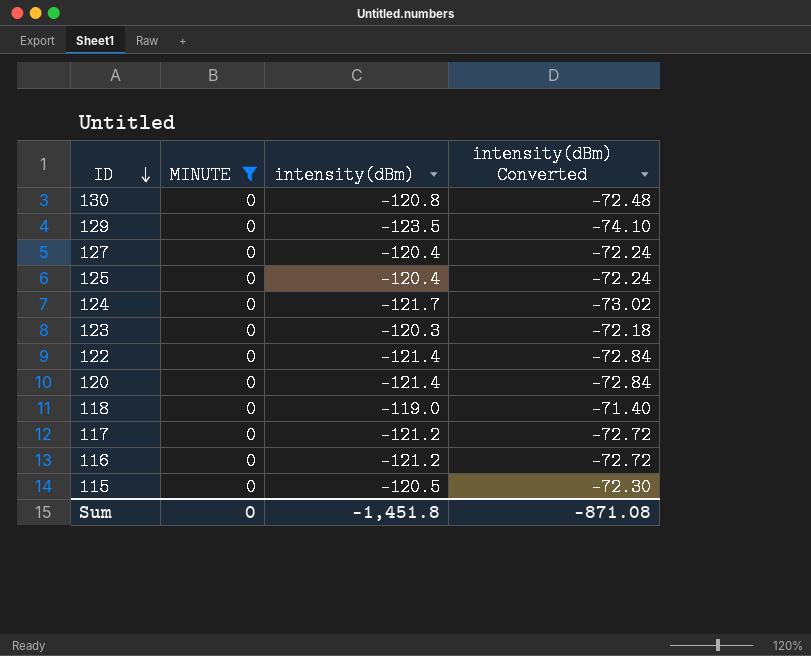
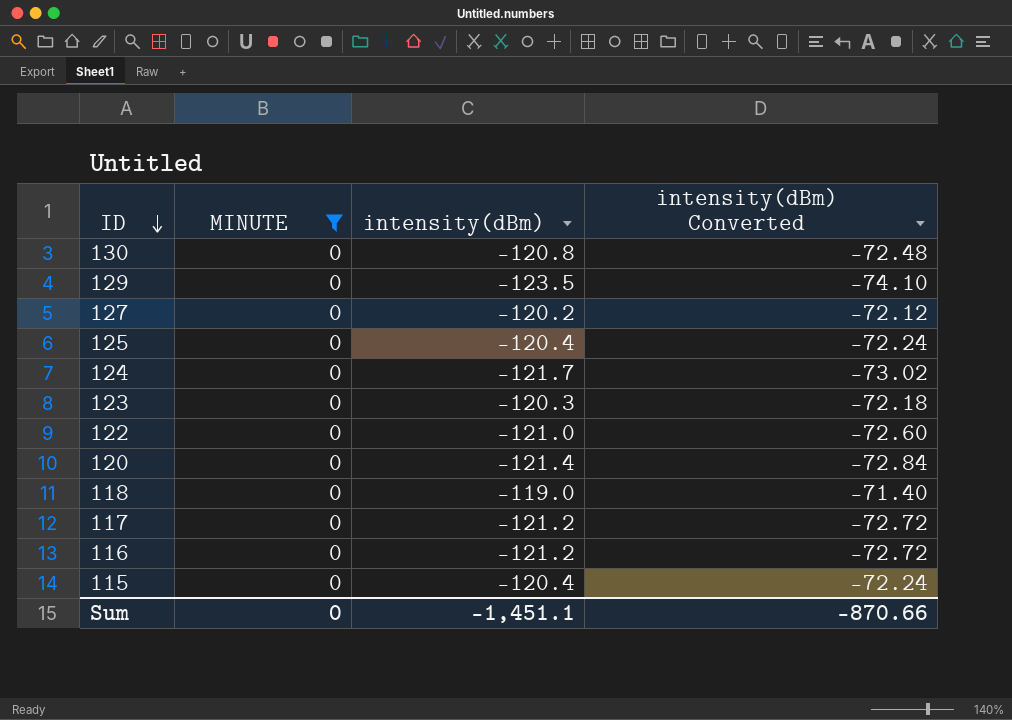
127 | intensity(dBm): -120.4 -> -120.2
127 | intensity(dBm) Converted: -72.24 -> -72.12
122 | intensity(dBm): -121.4 -> -121.0
122 | intensity(dBm) Converted: -72.84 -> -72.60
115 | intensity(dBm): -120.5 -> -120.4
115 | intensity(dBm) Converted: -72.30 -> -72.24
Sum | intensity(dBm): -1,451.8 -> -1,451.1
Sum | intensity(dBm) Converted: -871.08 -> -870.66

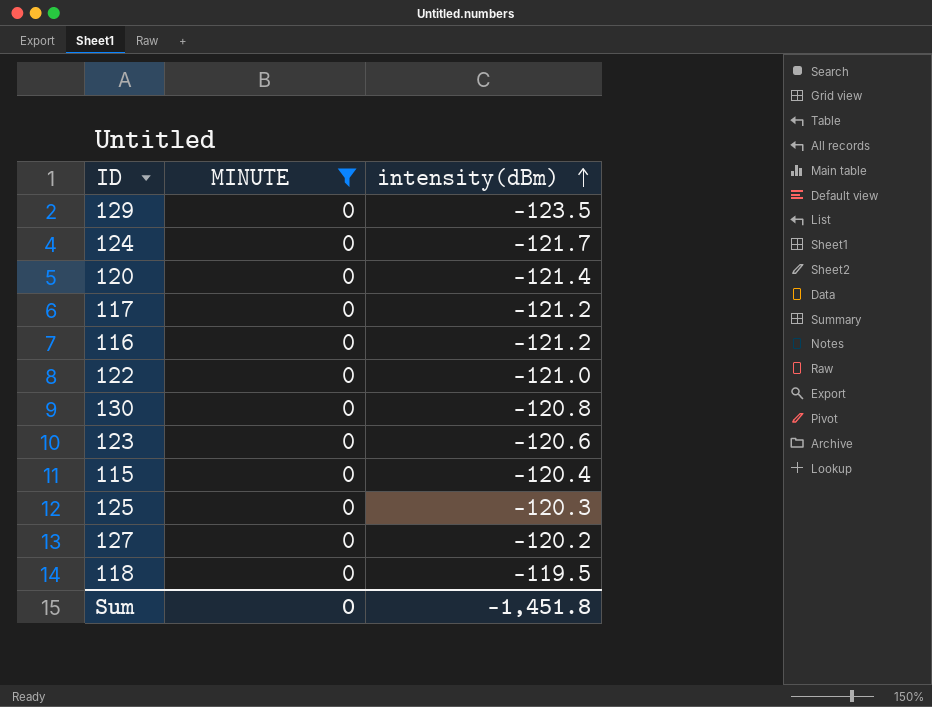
row order: ID descending -> intensity(dBm) ascending
column intensity(dBm) Converted | formula: [intensity(dBm)] * 0.6 -> none
123 | intensity(dBm): -120.3 -> -120.6
125 | intensity(dBm): -120.4 -> -120.3
118 | intensity(dBm): -119.0 -> -119.5
Sum | intensity(dBm): -1,451.1 -> -1,451.8

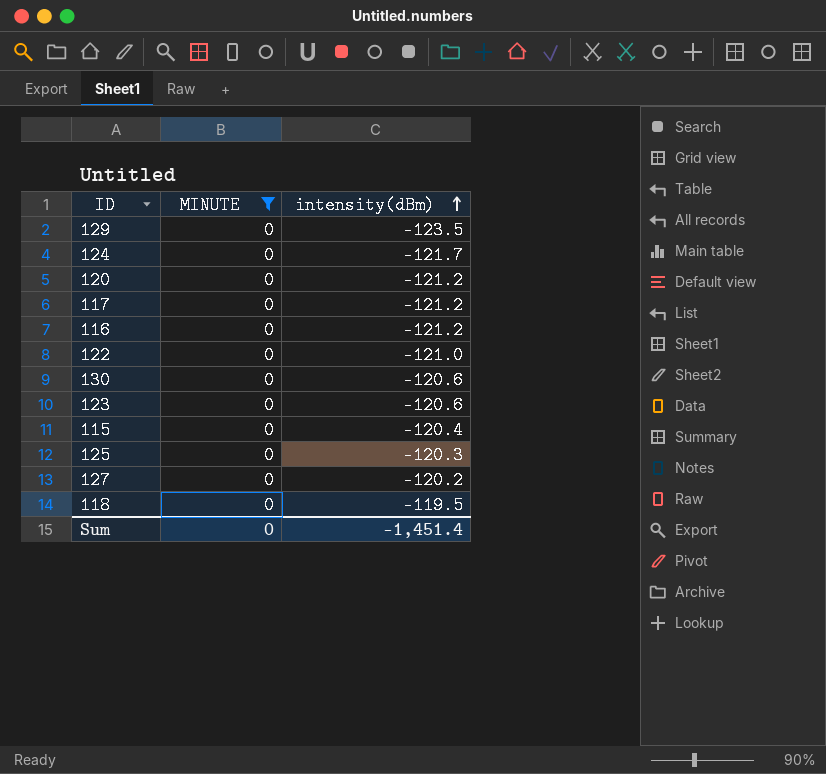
120 | intensity(dBm): -121.4 -> -121.2
130 | intensity(dBm): -120.8 -> -120.6
Sum | intensity(dBm): -1,451.8 -> -1,451.4

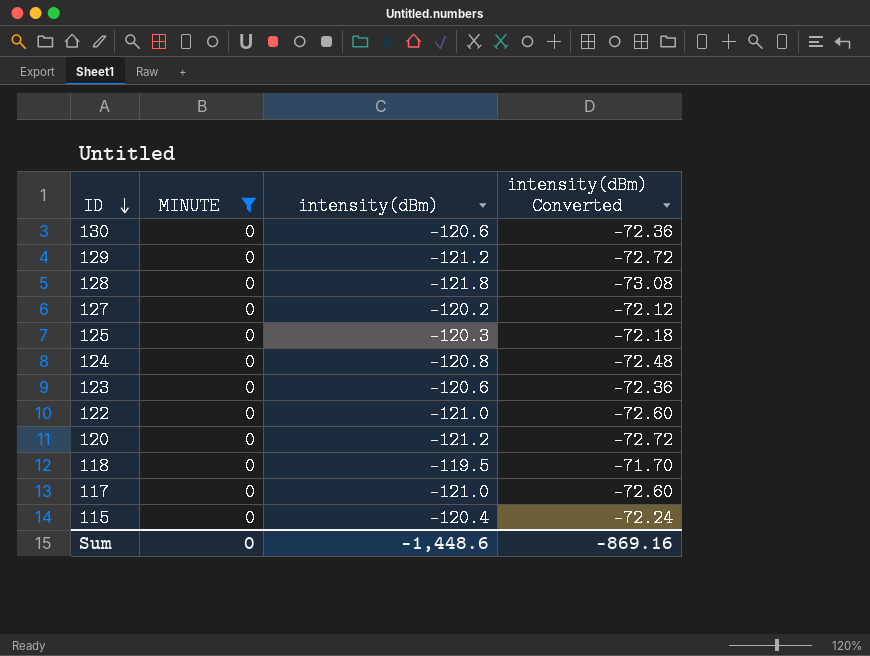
row order: intensity(dBm) ascending -> ID descending
column intensity(dBm) Converted | formula: none -> [intensity(dBm)] * 0.6
row 116: 0 | -121.2 -> none
129 | intensity(dBm): -123.5 -> -121.2
row 128: none -> 0 | -121.8 | -73.08
124 | intensity(dBm): -121.7 -> -120.8
117 | intensity(dBm): -121.2 -> -121.0
Sum | intensity(dBm): -1,451.4 -> -1,448.6

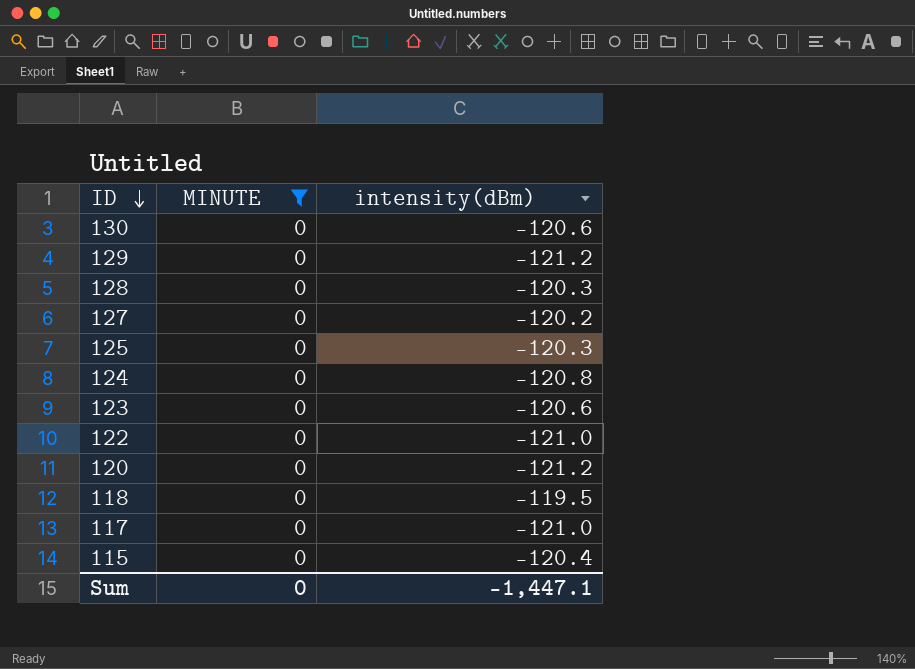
column intensity(dBm) Converted | formula: [intensity(dBm)] * 0.6 -> none
128 | intensity(dBm): -121.8 -> -120.3
Sum | intensity(dBm): -1,448.6 -> -1,447.1

